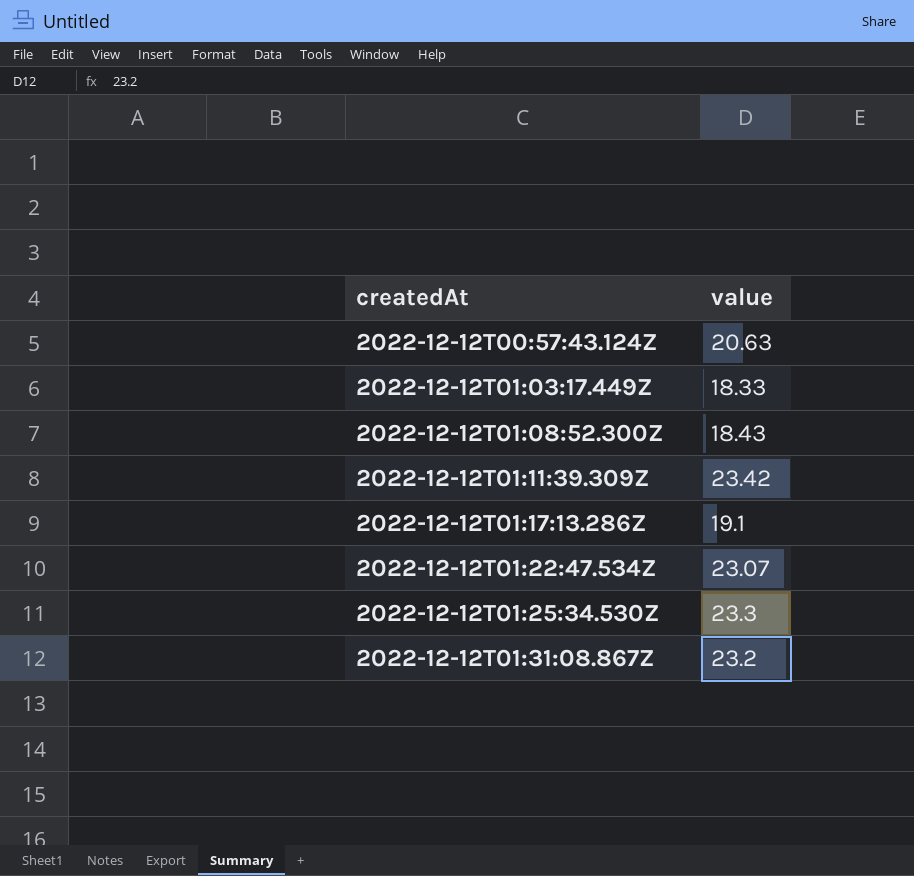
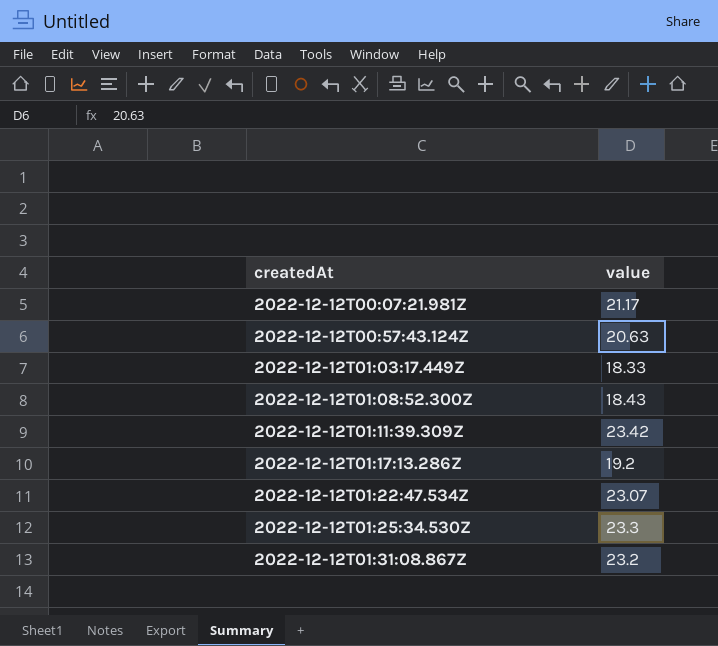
row 2022-12-12T00:07:21.981Z: none -> 21.17
2022-12-12T01:17:13.286Z | value: 19.1 -> 19.2

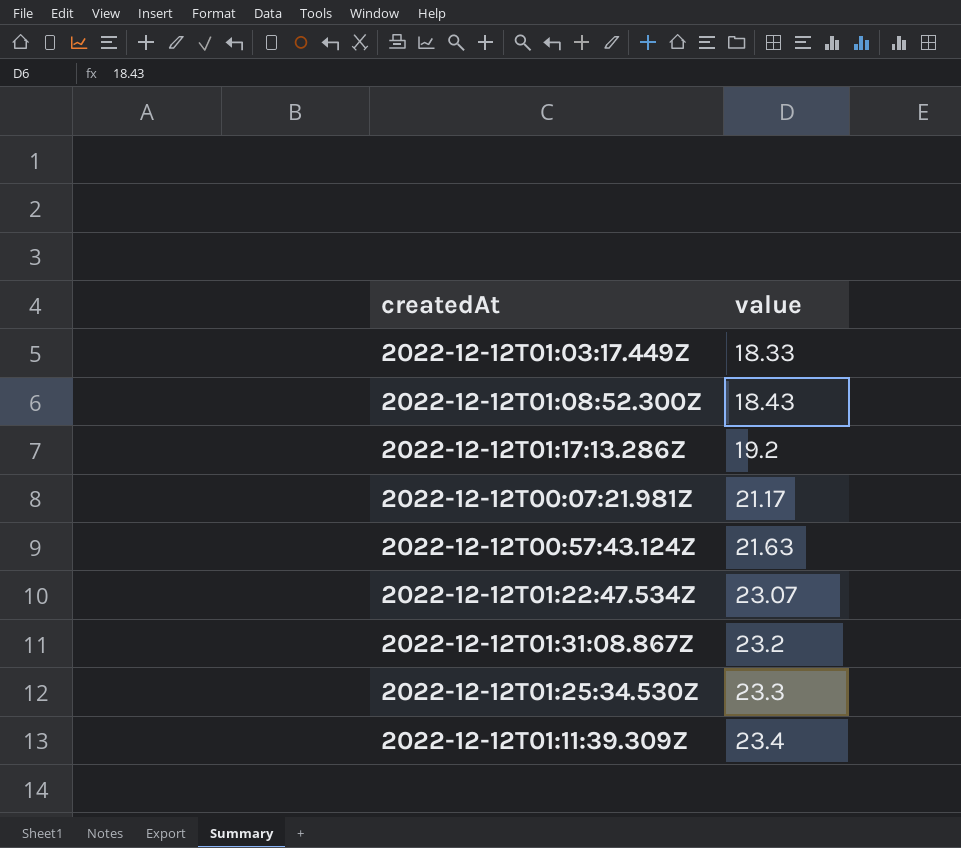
row order: createdAt ascending -> value ascending
2022-12-12T00:57:43.124Z | value: 20.63 -> 21.63
2022-12-12T01:11:39.309Z | value: 23.42 -> 23.4

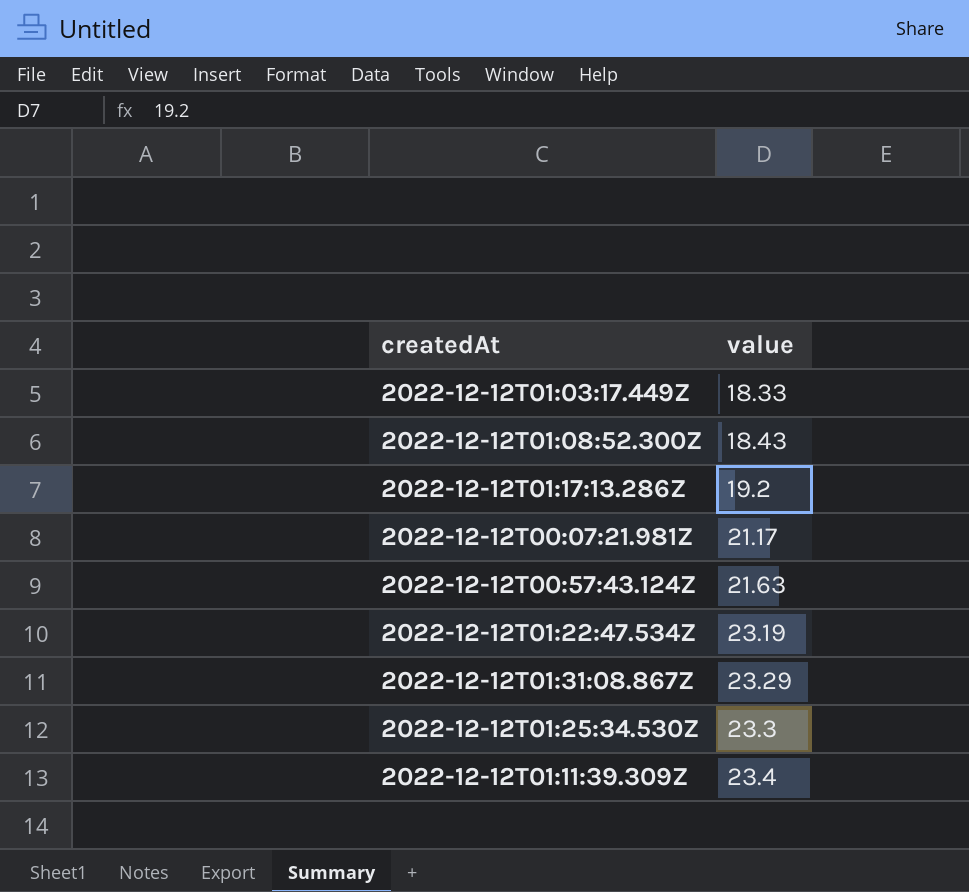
2022-12-12T01:22:47.534Z | value: 23.07 -> 23.19
2022-12-12T01:31:08.867Z | value: 23.2 -> 23.29

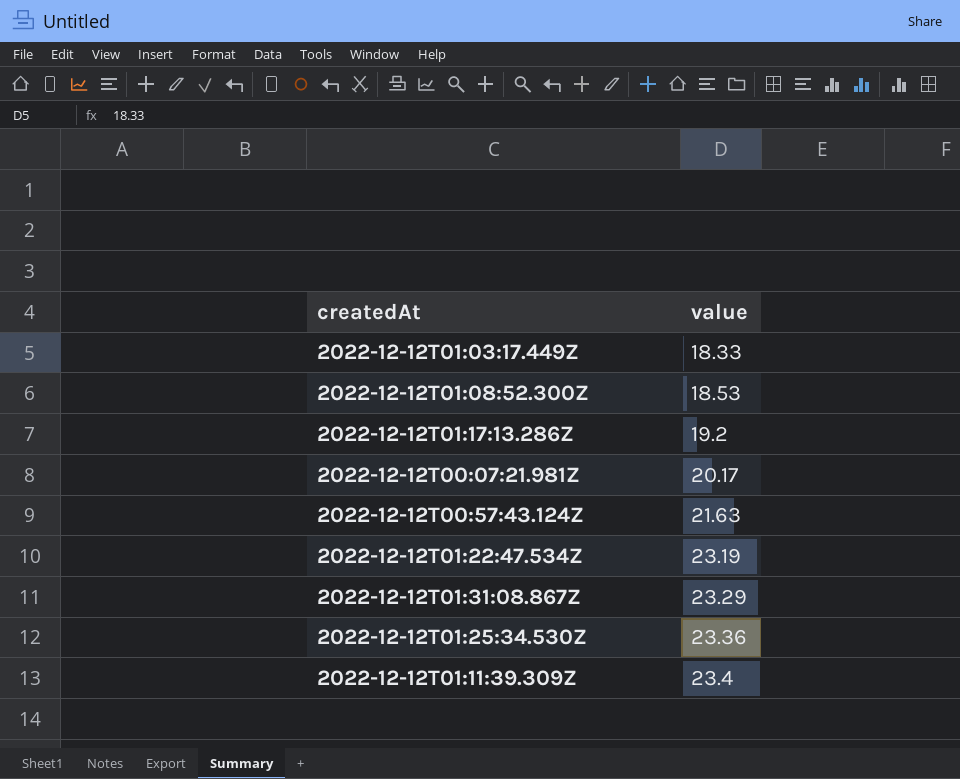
2022-12-12T01:08:52.300Z | value: 18.43 -> 18.53
2022-12-12T00:07:21.981Z | value: 21.17 -> 20.17
2022-12-12T01:25:34.530Z | value: 23.3 -> 23.36

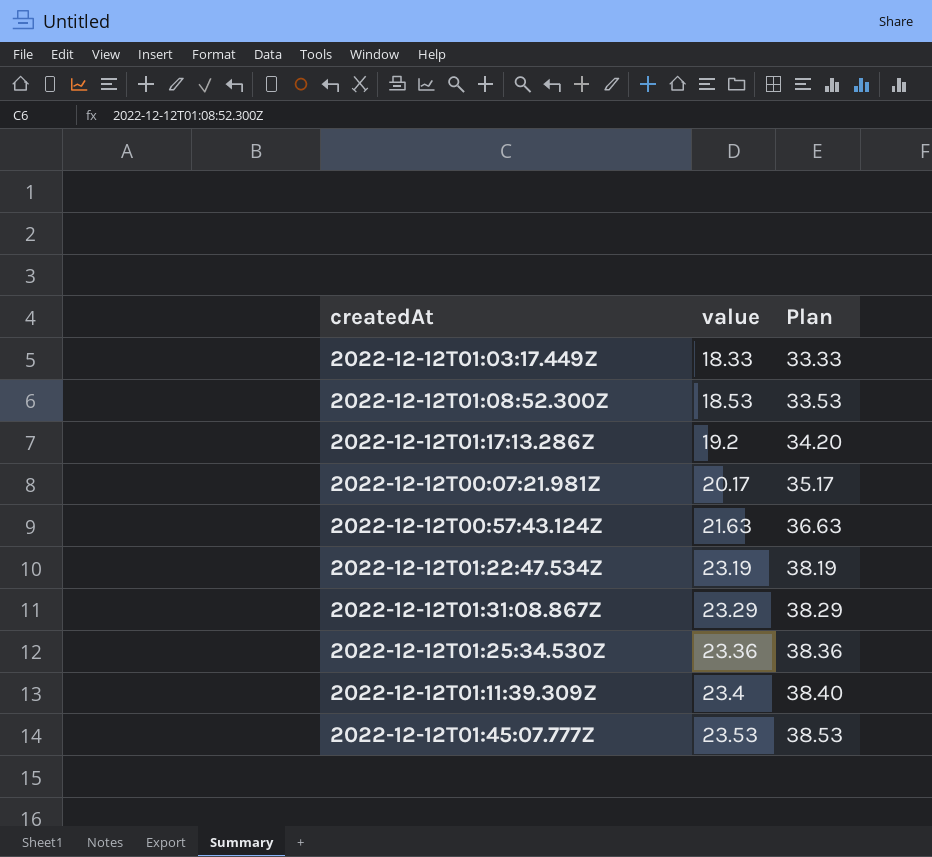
column Plan | formula: none -> [value] + 15
row 2022-12-12T01:45:07.777Z: none -> 23.53 | 38.53

